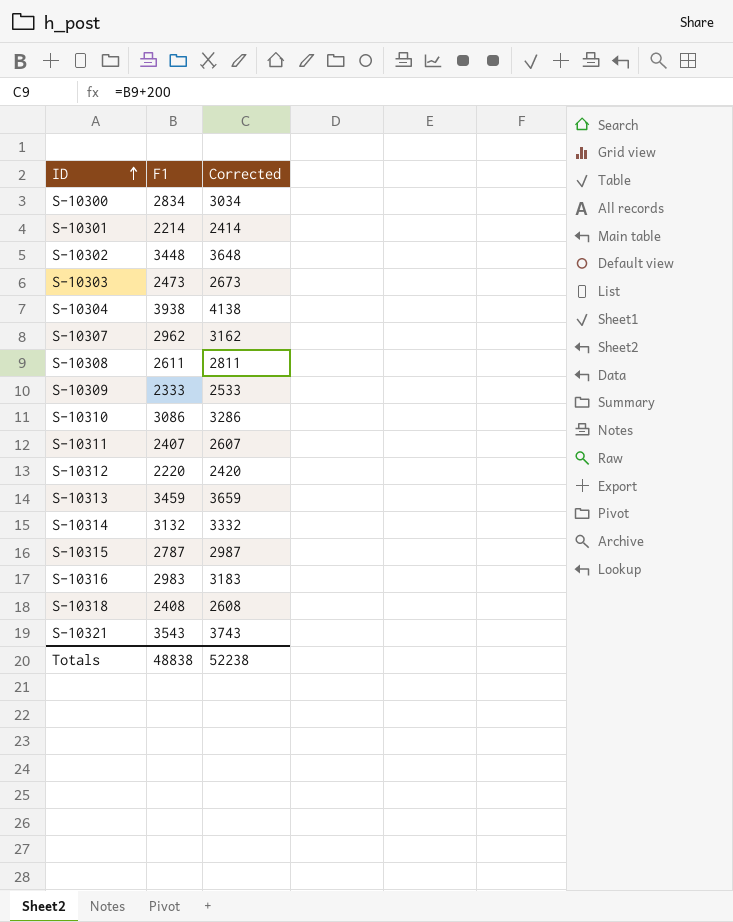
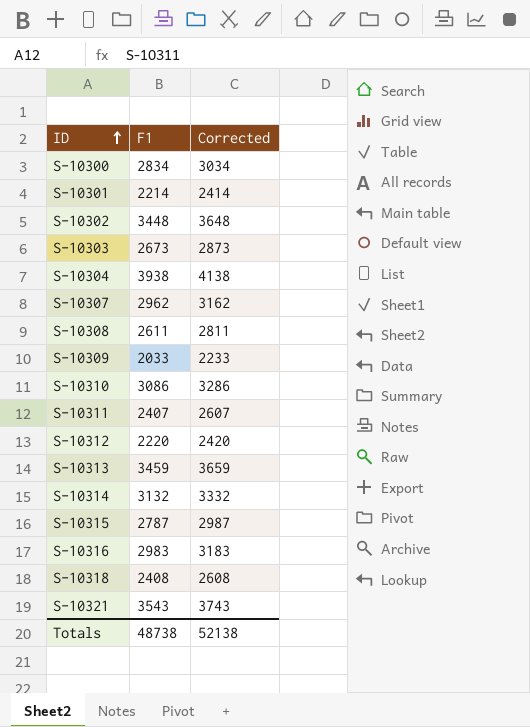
S-10303 | F1: 2473 -> 2673
S-10303 | Corrected: 2673 -> 2873
S-10309 | F1: 2333 -> 2033
S-10309 | Corrected: 2533 -> 2233
Totals | F1: 48838 -> 48738
Totals | Corrected: 52238 -> 52138

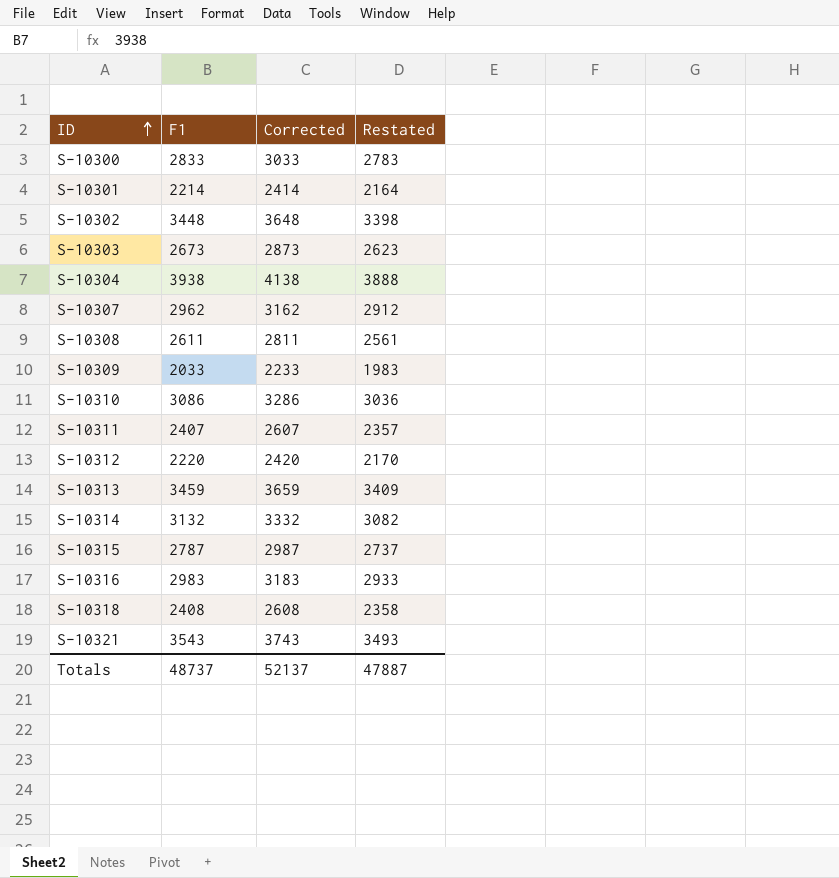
column Restated | formula: none -> [F1] - 50
S-10300 | F1: 2834 -> 2833
S-10300 | Corrected: 3034 -> 3033
Totals | F1: 48738 -> 48737
Totals | Corrected: 52138 -> 52137

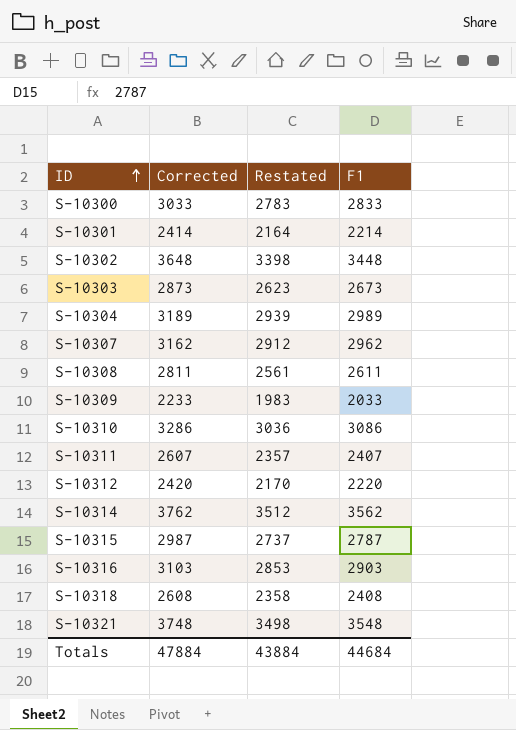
column F1 | position: 2 -> 4
row S-10313: 3459 | 3659 | 3409 -> none
S-10304 | Corrected: 4138 -> 3189
S-10304 | Restated: 3888 -> 2939
S-10304 | F1: 3938 -> 2989
S-10314 | Corrected: 3332 -> 3762
S-10314 | Restated: 3082 -> 3512
S-10314 | F1: 3132 -> 3562
S-10316 | Corrected: 3183 -> 3103
S-10316 | Restated: 2933 -> 2853
S-10316 | F1: 2983 -> 2903
S-10321 | Corrected: 3743 -> 3748
S-10321 | Restated: 3493 -> 3498
S-10321 | F1: 3543 -> 3548
Totals | Corrected: 52137 -> 47884
Totals | Restated: 47887 -> 43884
Totals | F1: 48737 -> 44684

